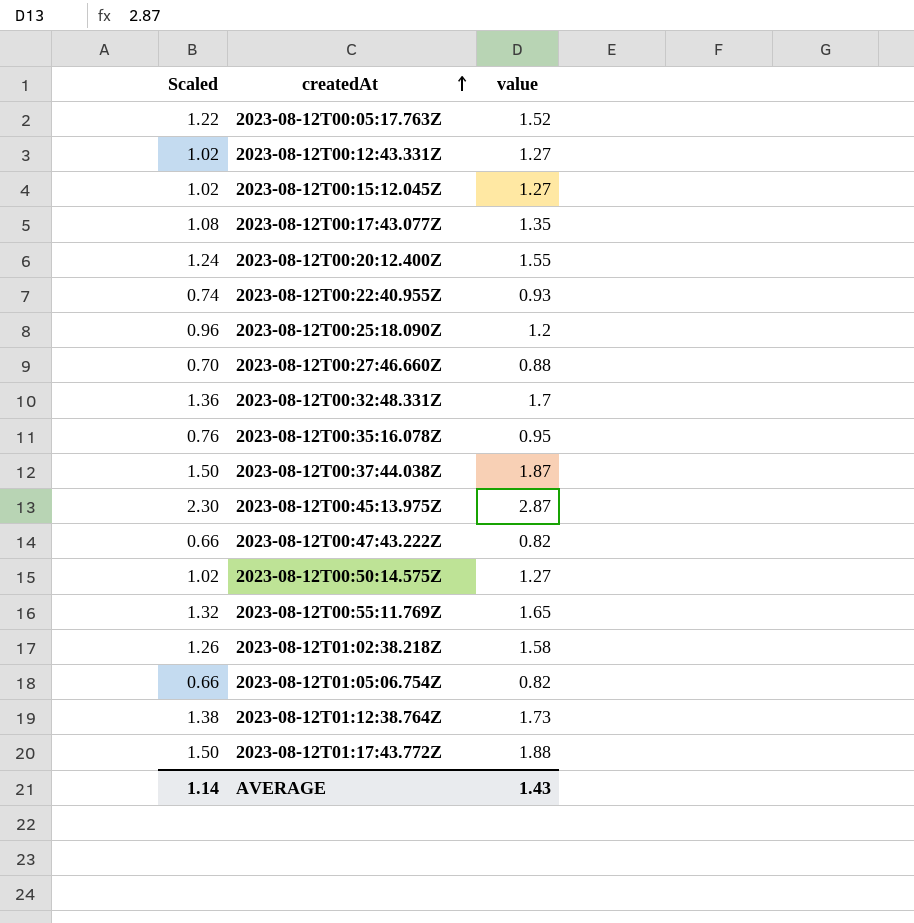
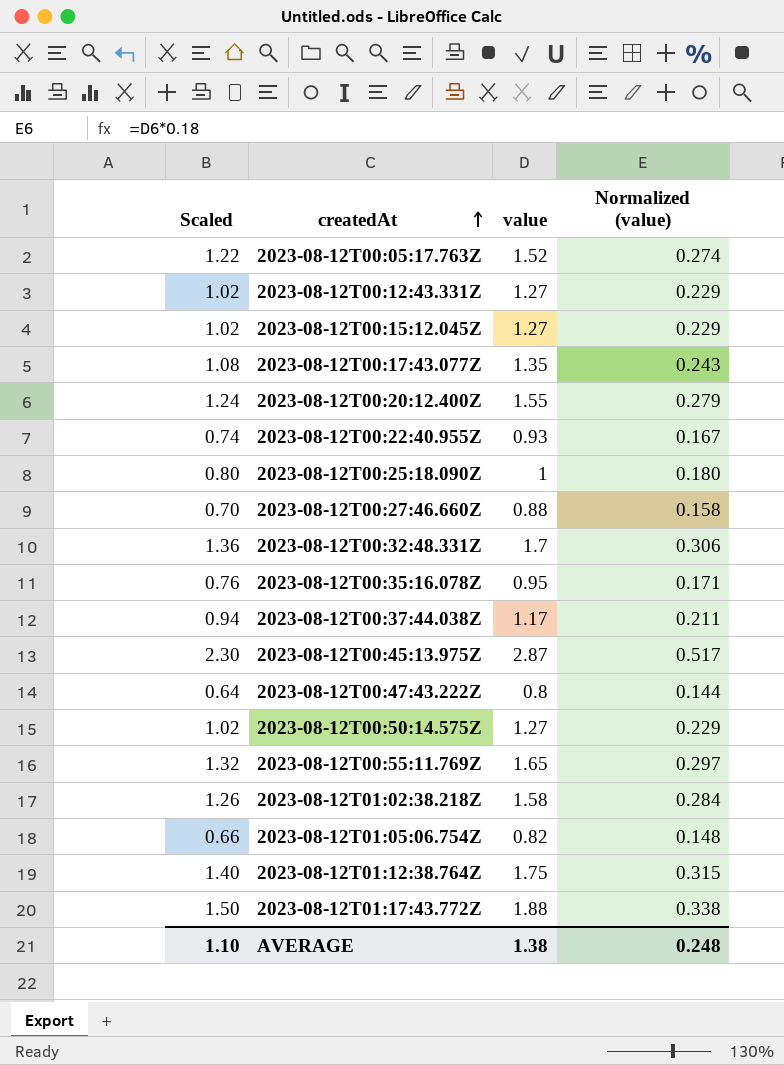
column Normalized (value) | formula: none -> [value] * 0.18
2023-08-12T00:25:18.090Z | Scaled: 0.96 -> 0.80
2023-08-12T00:25:18.090Z | value: 1.2 -> 1
2023-08-12T00:37:44.038Z | Scaled: 1.50 -> 0.94
2023-08-12T00:37:44.038Z | value: 1.87 -> 1.17
2023-08-12T00:47:43.222Z | Scaled: 0.66 -> 0.64
2023-08-12T00:47:43.222Z | value: 0.82 -> 0.8
2023-08-12T01:12:38.764Z | Scaled: 1.38 -> 1.40
2023-08-12T01:12:38.764Z | value: 1.73 -> 1.75
AVERAGE | Scaled: 1.14 -> 1.10
AVERAGE | value: 1.43 -> 1.38

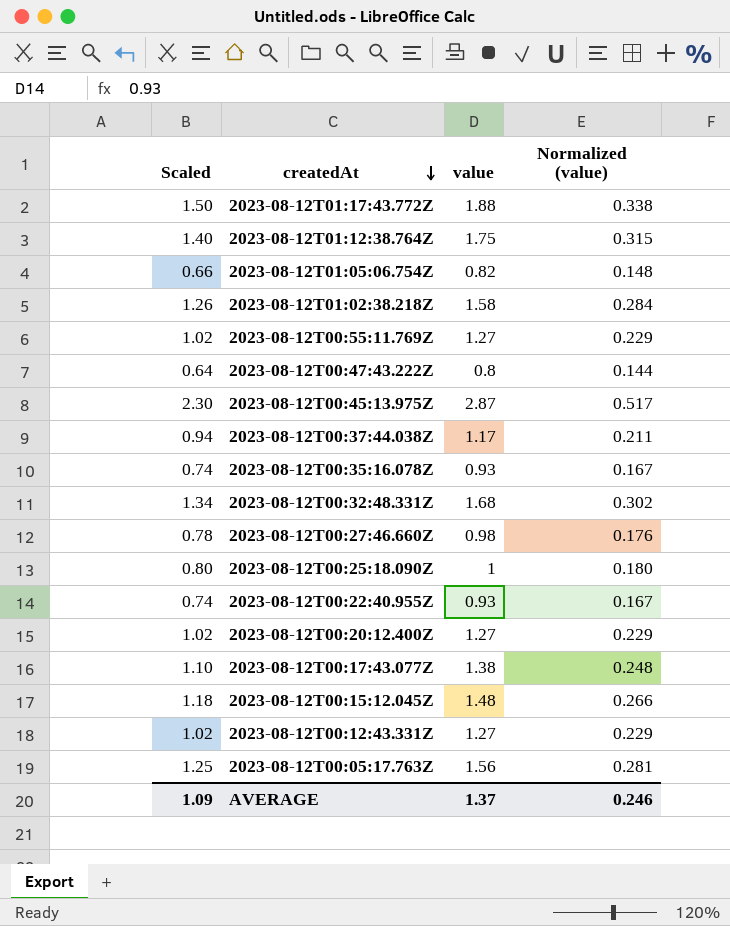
row order: createdAt ascending -> createdAt descending
row 2023-08-12T00:50:14.575Z: 1.02 | 1.27 | 0.229 -> none
2023-08-12T00:55:11.769Z | Scaled: 1.32 -> 1.02
2023-08-12T00:55:11.769Z | value: 1.65 -> 1.27
2023-08-12T00:55:11.769Z | Normalized (value): 0.297 -> 0.229
2023-08-12T00:35:16.078Z | Scaled: 0.76 -> 0.74
2023-08-12T00:35:16.078Z | value: 0.95 -> 0.93
2023-08-12T00:35:16.078Z | Normalized (value): 0.171 -> 0.167
2023-08-12T00:32:48.331Z | Scaled: 1.36 -> 1.34
2023-08-12T00:32:48.331Z | value: 1.7 -> 1.68
2023-08-12T00:32:48.331Z | Normalized (value): 0.306 -> 0.302
2023-08-12T00:27:46.660Z | Scaled: 0.70 -> 0.78
2023-08-12T00:27:46.660Z | value: 0.88 -> 0.98
2023-08-12T00:27:46.660Z | Normalized (value): 0.158 -> 0.176
2023-08-12T00:20:12.400Z | Scaled: 1.24 -> 1.02
2023-08-12T00:20:12.400Z | value: 1.55 -> 1.27
2023-08-12T00:20:12.400Z | Normalized (value): 0.279 -> 0.229
2023-08-12T00:17:43.077Z | Scaled: 1.08 -> 1.10
2023-08-12T00:17:43.077Z | value: 1.35 -> 1.38
2023-08-12T00:17:43.077Z | Normalized (value): 0.243 -> 0.248
2023-08-12T00:15:12.045Z | Scaled: 1.02 -> 1.18
2023-08-12T00:15:12.045Z | value: 1.27 -> 1.48
2023-08-12T00:15:12.045Z | Normalized (value): 0.229 -> 0.266
2023-08-12T00:05:17.763Z | Scaled: 1.22 -> 1.25
2023-08-12T00:05:17.763Z | value: 1.52 -> 1.56
2023-08-12T00:05:17.763Z | Normalized (value): 0.274 -> 0.281
AVERAGE | Scaled: 1.10 -> 1.09
AVERAGE | value: 1.38 -> 1.37
AVERAGE | Normalized (value): 0.248 -> 0.246

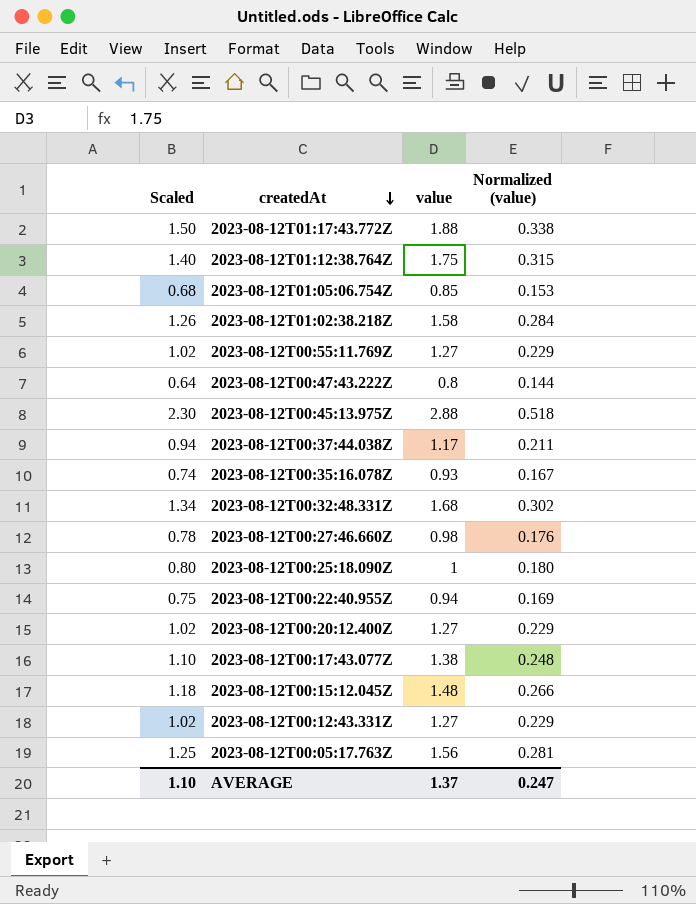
2023-08-12T01:05:06.754Z | Scaled: 0.66 -> 0.68
2023-08-12T01:05:06.754Z | value: 0.82 -> 0.85
2023-08-12T01:05:06.754Z | Normalized (value): 0.148 -> 0.153
2023-08-12T00:45:13.975Z | value: 2.87 -> 2.88
2023-08-12T00:45:13.975Z | Normalized (value): 0.517 -> 0.518
2023-08-12T00:22:40.955Z | Scaled: 0.74 -> 0.75
2023-08-12T00:22:40.955Z | value: 0.93 -> 0.94
2023-08-12T00:22:40.955Z | Normalized (value): 0.167 -> 0.169
AVERAGE | Scaled: 1.09 -> 1.10
AVERAGE | Normalized (value): 0.246 -> 0.247

